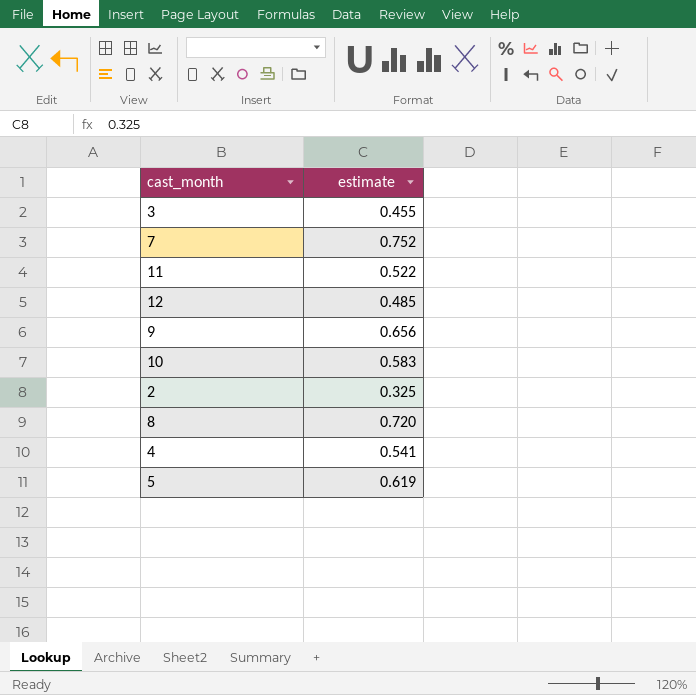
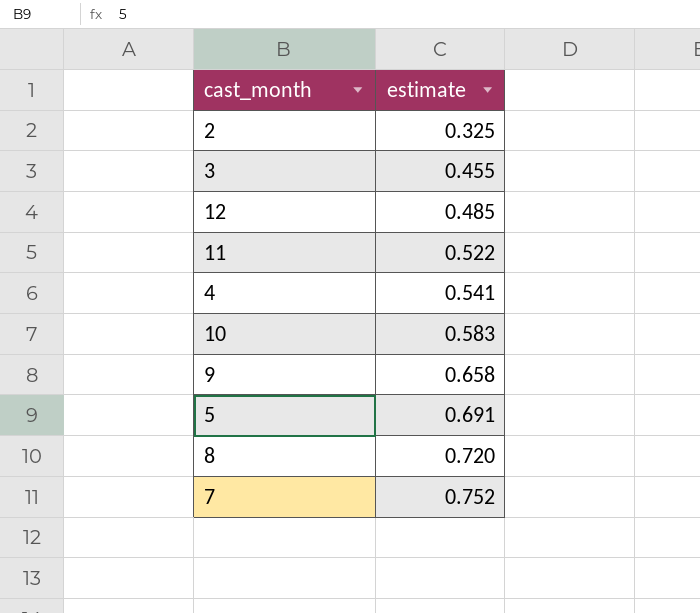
row order: none -> estimate ascending
9 | estimate: 0.656 -> 0.658
5 | estimate: 0.619 -> 0.691

